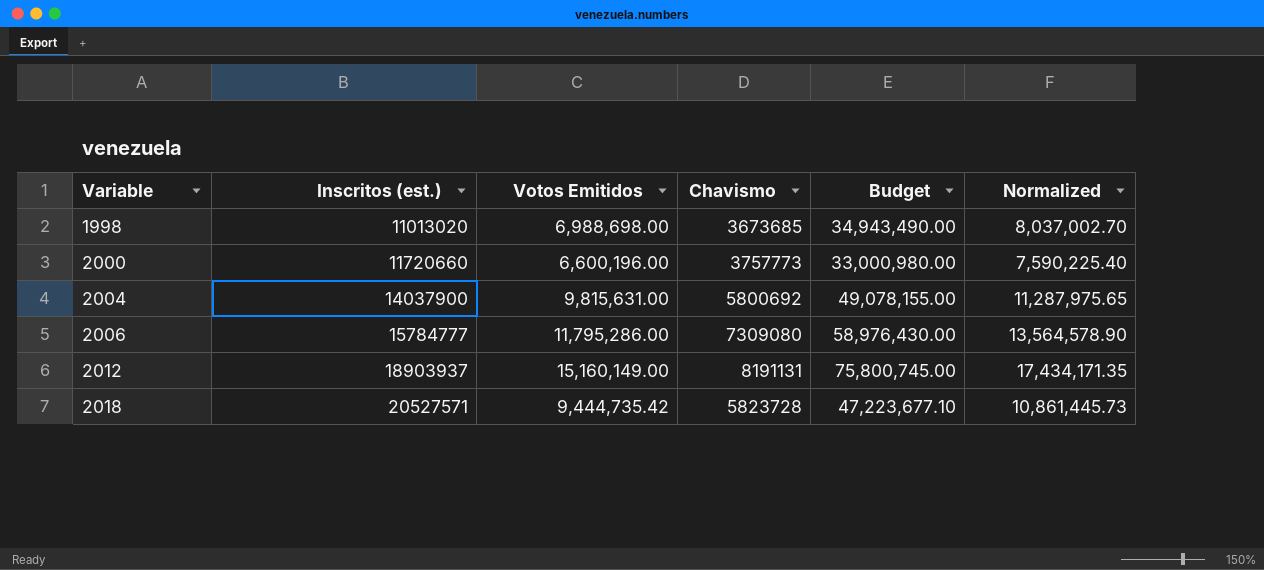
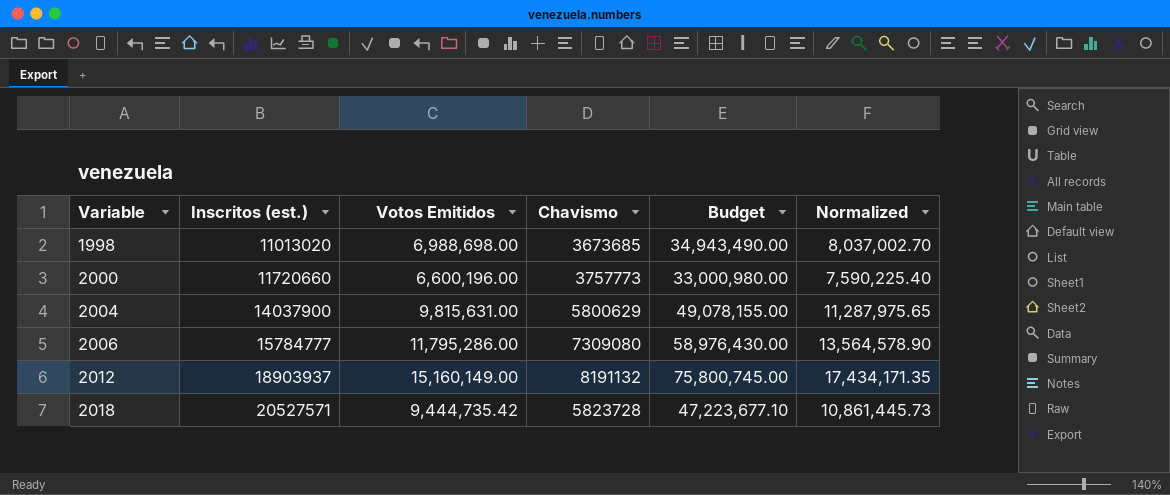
2004 | Chavismo: 5800692 -> 5800629
2012 | Chavismo: 8191131 -> 8191132

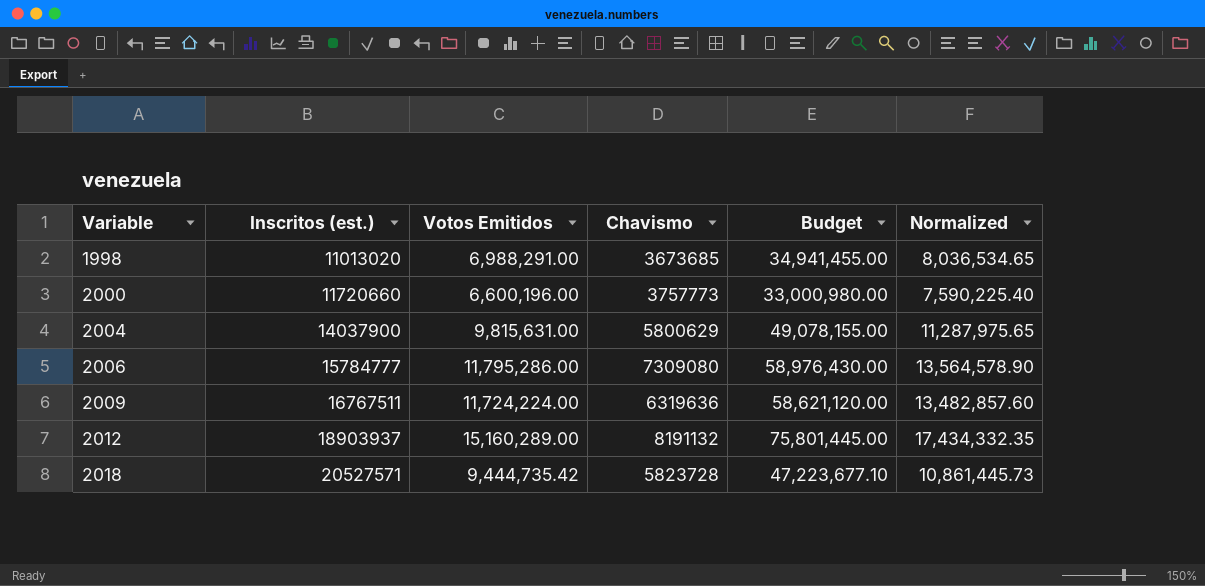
1998 | Votos Emitidos: 6,988,698.00 -> 6,988,291.00
1998 | Budget: 34,943,490.00 -> 34,941,455.00
1998 | Normalized: 8,037,002.70 -> 8,036,534.65
row 2009: none -> 16767511 | 11,724,224.00 | 6319636 | 58,621,120.00 | 13,482,857.60
2012 | Votos Emitidos: 15,160,149.00 -> 15,160,289.00
2012 | Budget: 75,800,745.00 -> 75,801,445.00
2012 | Normalized: 17,434,171.35 -> 17,434,332.35

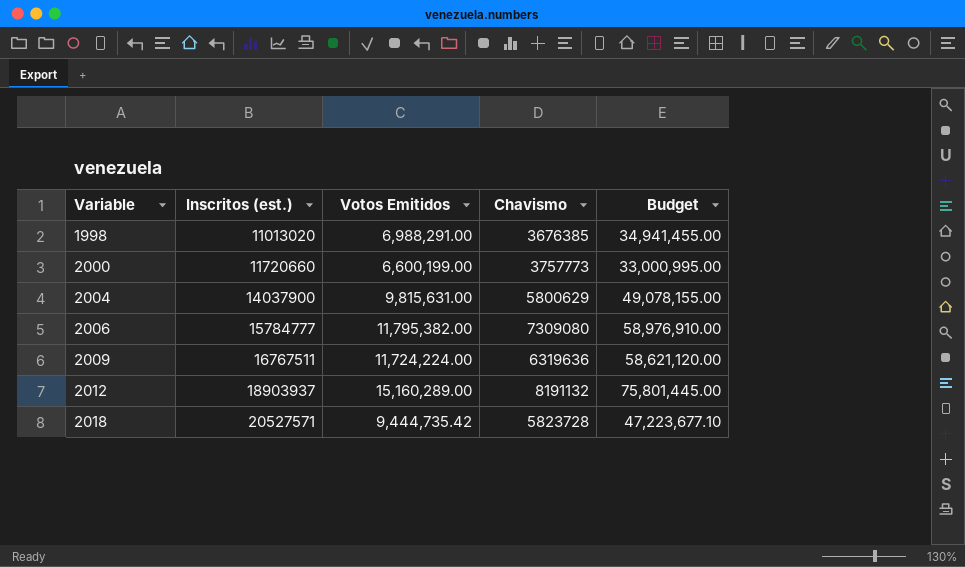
column Normalized | formula: [Votos Emitidos] * 1.15 -> none
1998 | Chavismo: 3673685 -> 3676385
2000 | Votos Emitidos: 6,600,196.00 -> 6,600,199.00
2000 | Budget: 33,000,980.00 -> 33,000,995.00
2006 | Votos Emitidos: 11,795,286.00 -> 11,795,382.00
2006 | Budget: 58,976,430.00 -> 58,976,910.00

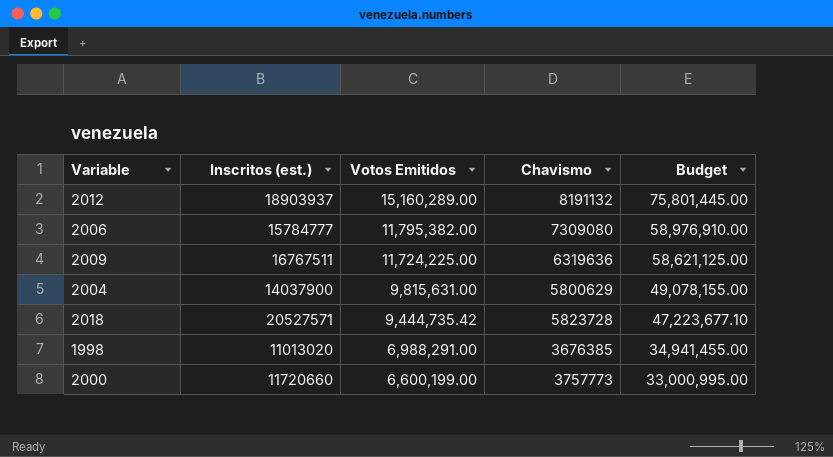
row order: Variable ascending -> Votos Emitidos descending
2009 | Votos Emitidos: 11,724,224.00 -> 11,724,225.00
2009 | Budget: 58,621,120.00 -> 58,621,125.00

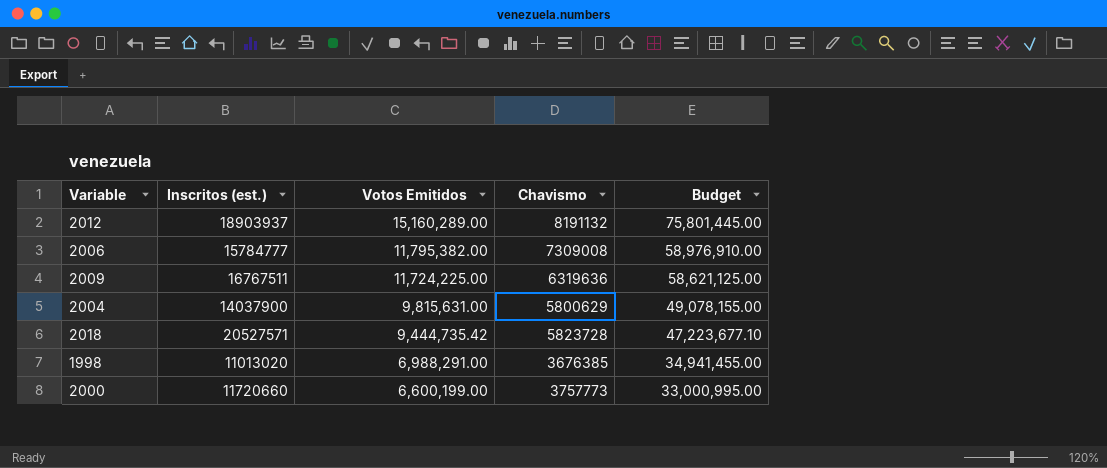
2006 | Chavismo: 7309080 -> 7309008

